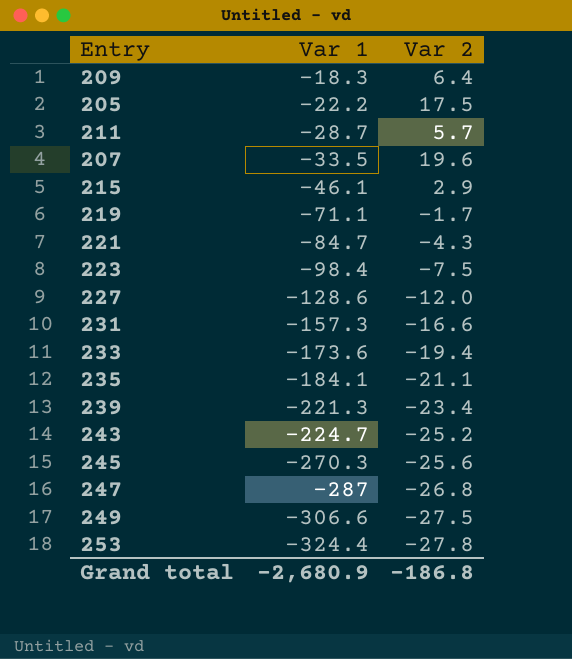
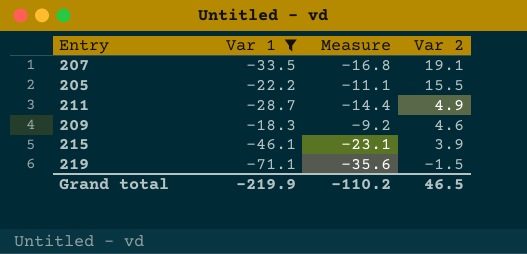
filter: none -> Var 1 >= -71.1
row order: Var 1 descending -> Var 2 descending
column Measure | formula: none -> [Var 1] * 0.5
207 | Var 2: 19.6 -> 19.1
205 | Var 2: 17.5 -> 15.5
211 | Var 2: 5.7 -> 4.9
209 | Var 2: 6.4 -> 4.6
215 | Var 2: 2.9 -> 3.9
219 | Var 2: -1.7 -> -1.5
Grand total | Var 1: -2,680.9 -> -219.9
Grand total | Var 2: -186.8 -> 46.5

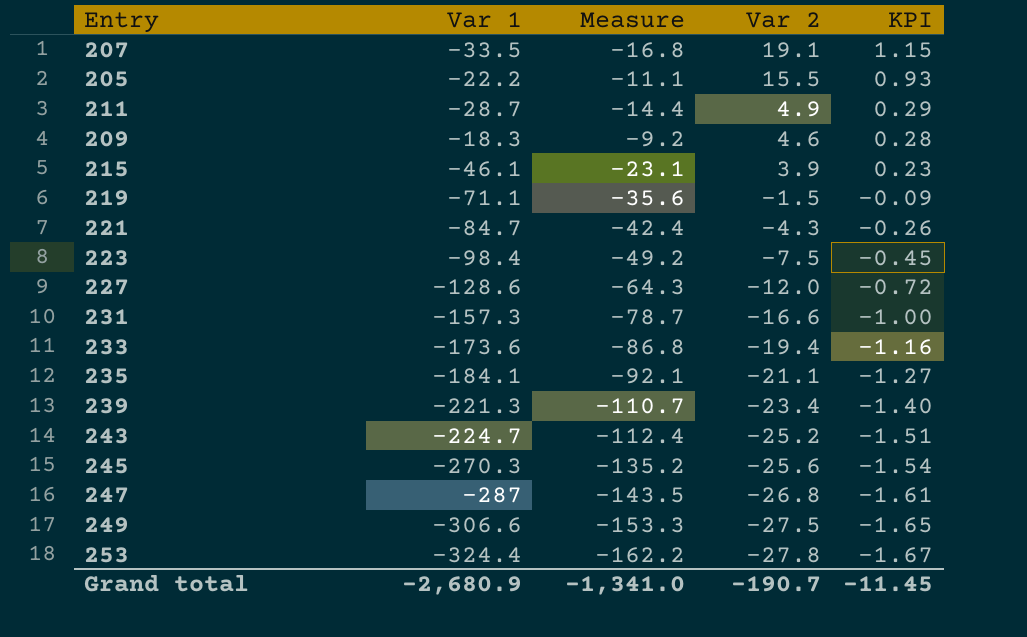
filter: Var 1 >= -71.1 -> none
column KPI | formula: none -> [Var 2] * 0.06
Grand total | Var 1: -219.9 -> -2,680.9
Grand total | Measure: -110.2 -> -1,341.0
Grand total | Var 2: 46.5 -> -190.7

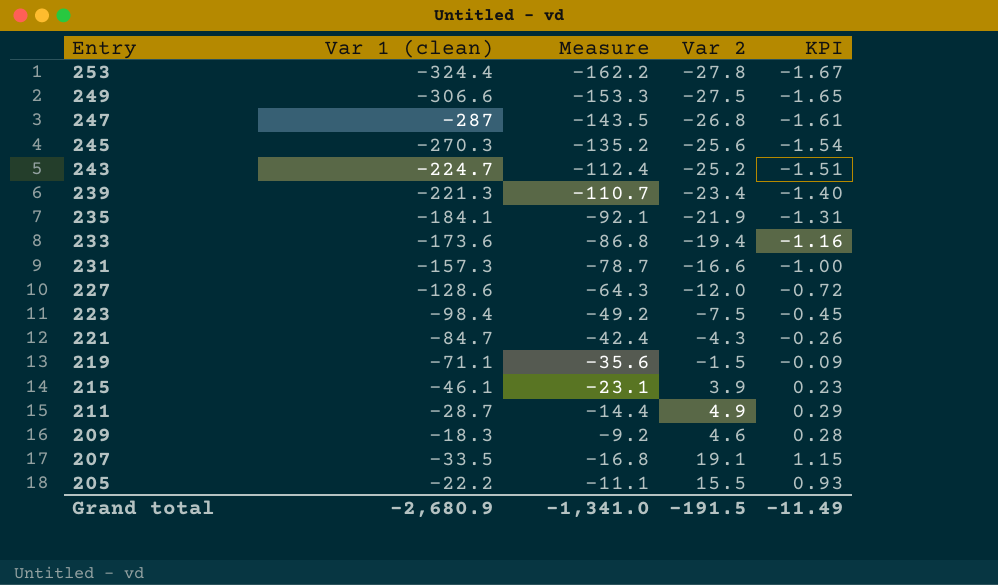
row order: Var 2 descending -> Entry descending
column name: Var 1 -> Var 1 (clean)
235 | Var 2: -21.1 -> -21.9
235 | KPI: -1.27 -> -1.31
Grand total | Var 2: -190.7 -> -191.5
Grand total | KPI: -11.45 -> -11.49

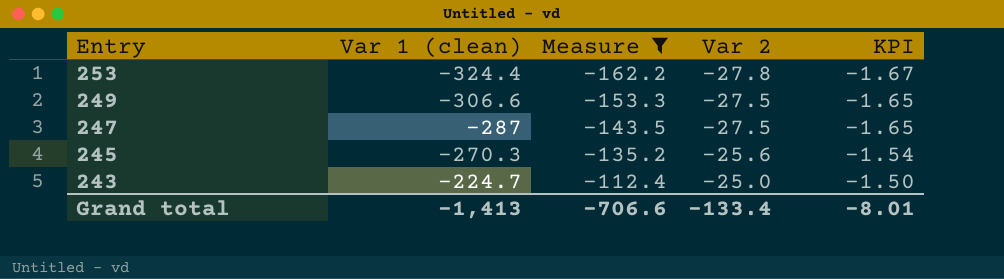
filter: none -> Measure <= -112.4
247 | Var 2: -26.8 -> -27.5
247 | KPI: -1.61 -> -1.65
243 | Var 2: -25.2 -> -25.0
243 | KPI: -1.51 -> -1.50
Grand total | Var 1 (clean): -2,680.9 -> -1,413
Grand total | Measure: -1,341.0 -> -706.6
Grand total | Var 2: -191.5 -> -133.4
Grand total | KPI: -11.49 -> -8.01

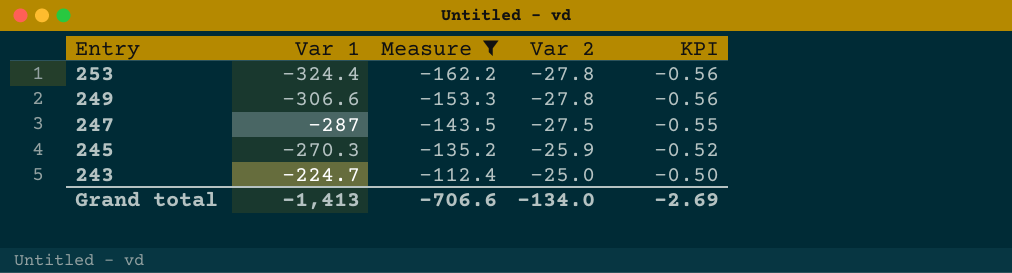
column name: Var 1 (clean) -> Var 1
column KPI | formula: [Var 2] * 0.06 -> [Var 2] * 0.02
249 | Var 2: -27.5 -> -27.8
245 | Var 2: -25.6 -> -25.9
Grand total | Var 2: -133.4 -> -134.0
Grand total | KPI: -8.01 -> -2.69

